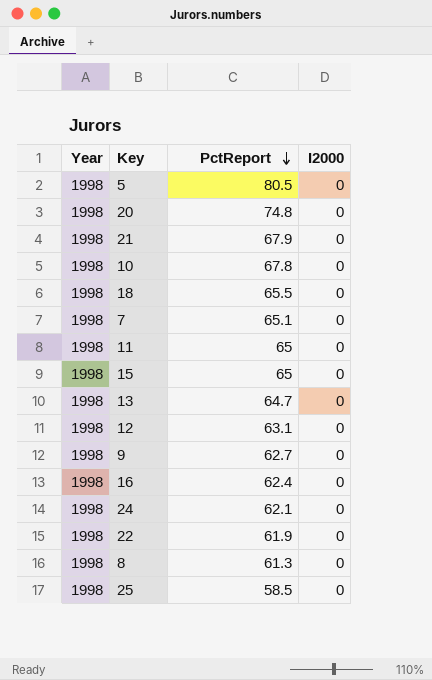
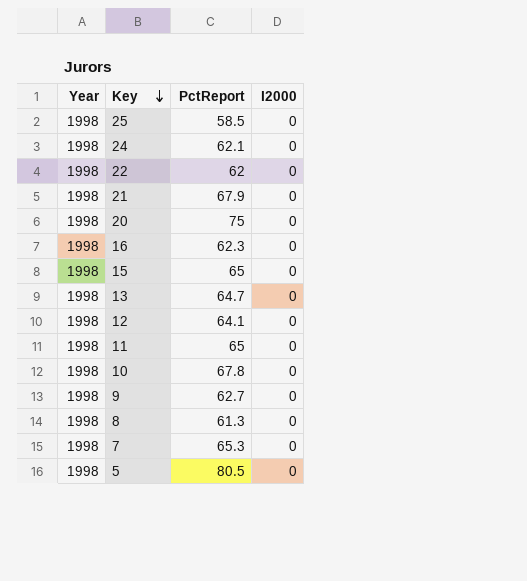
row order: PctReport descending -> Key descending
row 18: 1998 | 65.5 | 0 -> none
22 | PctReport: 61.9 -> 62
20 | PctReport: 74.8 -> 75
16 | PctReport: 62.4 -> 62.3
12 | PctReport: 63.1 -> 64.1
7 | PctReport: 65.1 -> 65.3

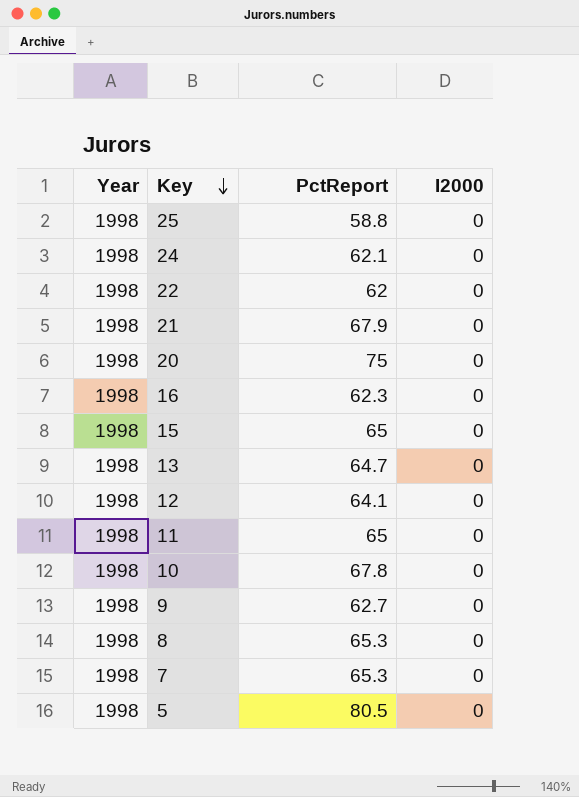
25 | PctReport: 58.5 -> 58.8
8 | PctReport: 61.3 -> 65.3

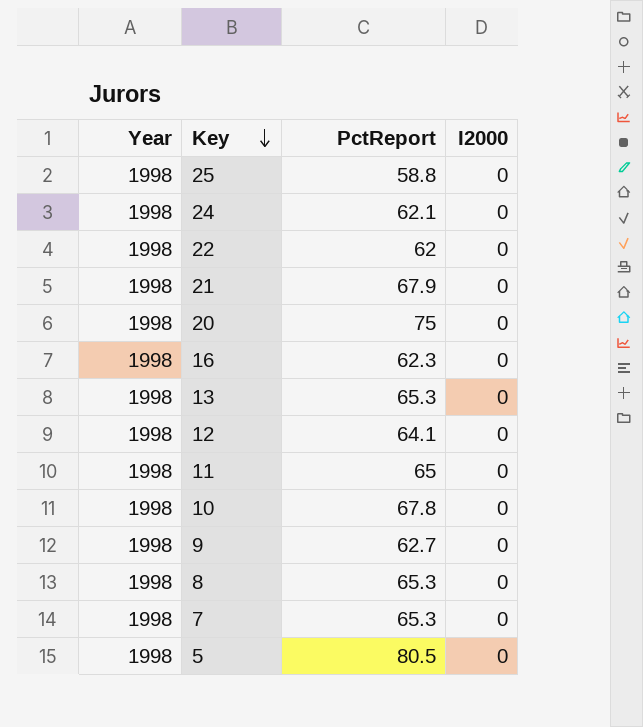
row 15: 1998 | 65 | 0 -> none
13 | PctReport: 64.7 -> 65.3

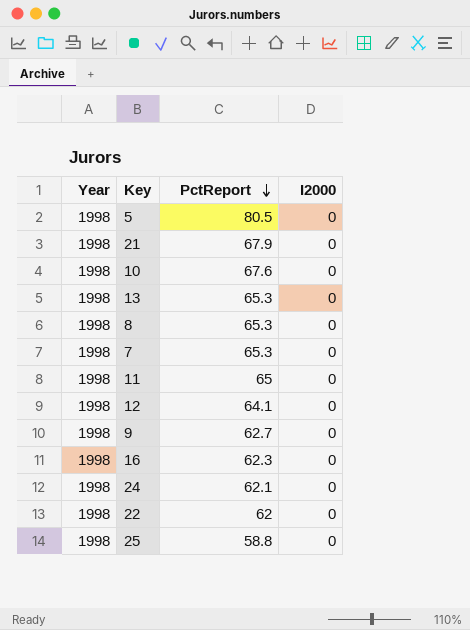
row order: Key descending -> PctReport descending
row 20: 1998 | 75 | 0 -> none
10 | PctReport: 67.8 -> 67.6

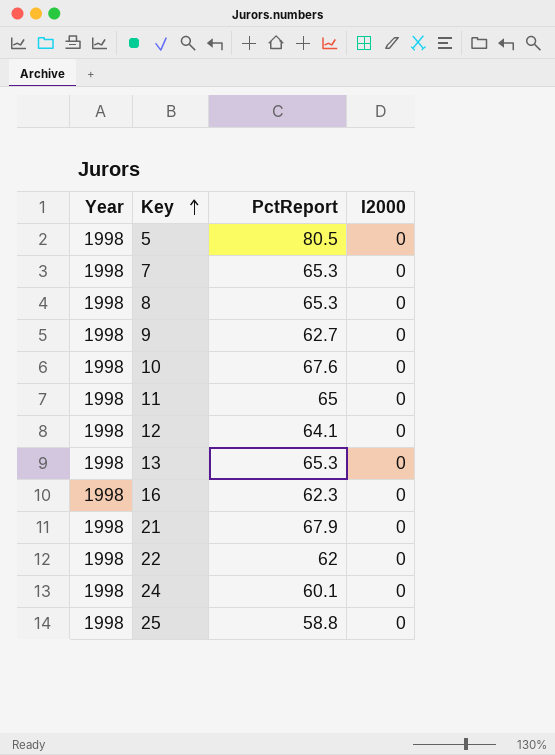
row order: PctReport descending -> Key ascending
24 | PctReport: 62.1 -> 60.1

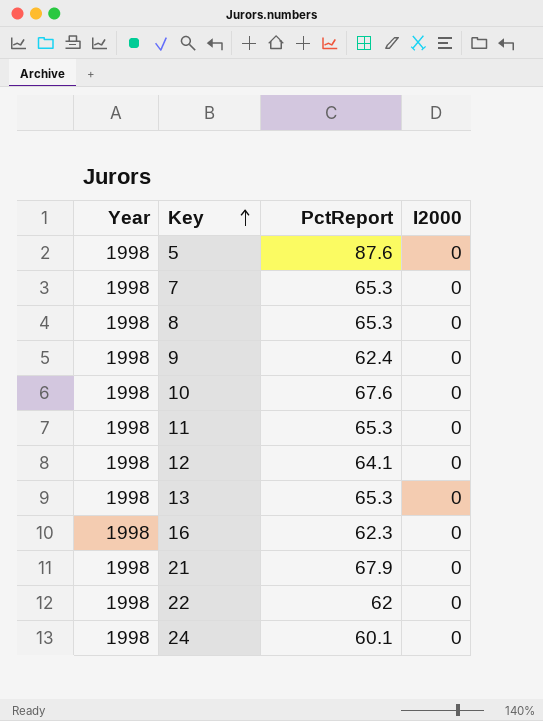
row 25: 1998 | 58.8 | 0 -> none
5 | PctReport: 80.5 -> 87.6
9 | PctReport: 62.7 -> 62.4
11 | PctReport: 65 -> 65.3

